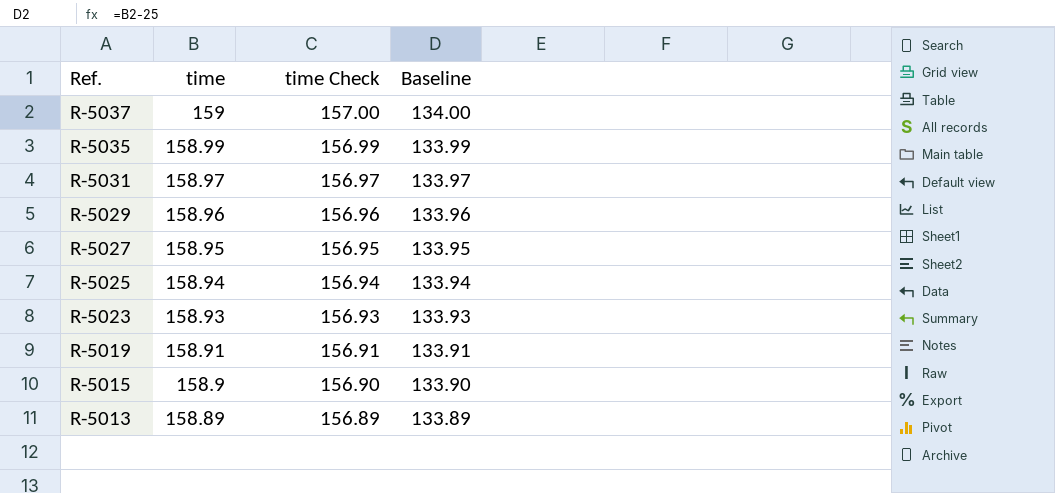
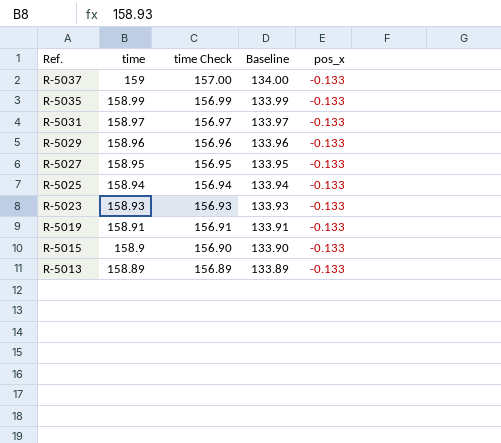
column pos_x | position: none -> 5

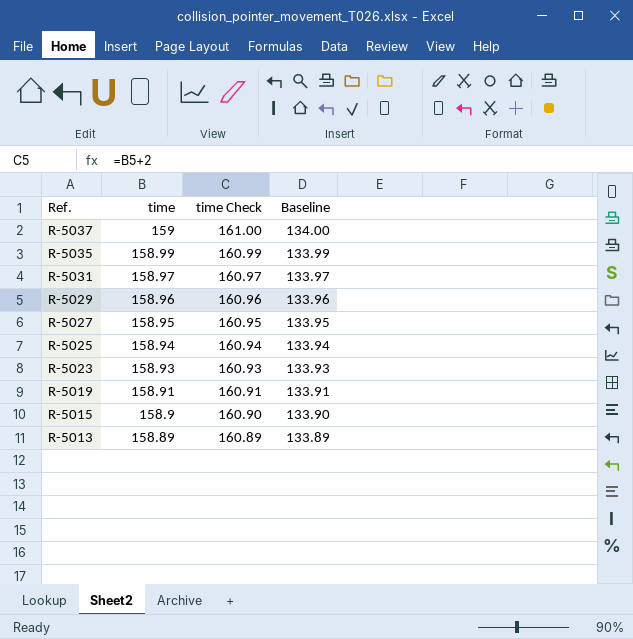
column pos_x | position: 5 -> none
column time Check | formula: [time] - 2 -> [time] + 2

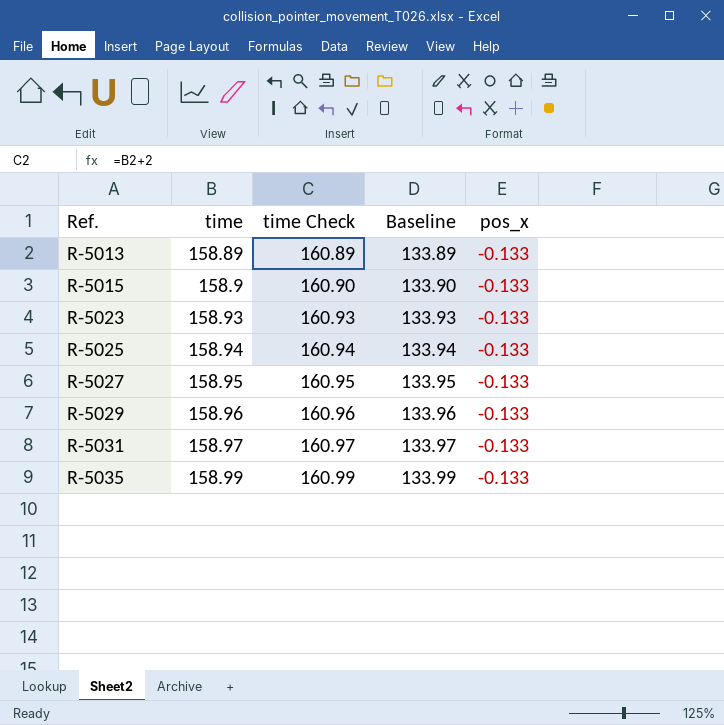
row order: Ref. descending -> Ref. ascending
column pos_x | position: none -> 5
row R-5037: 159 | 161.00 | 134.00 -> none
row R-5019: 158.91 | 160.91 | 133.91 -> none

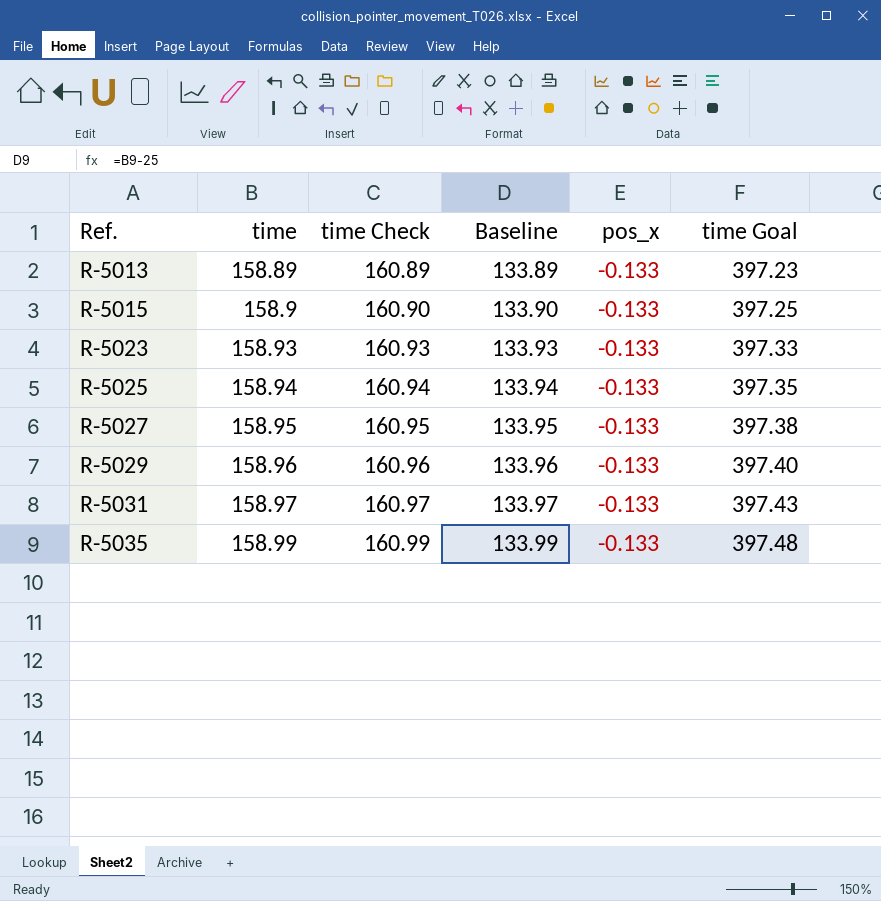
column time Goal | formula: none -> [time] * 2.5

